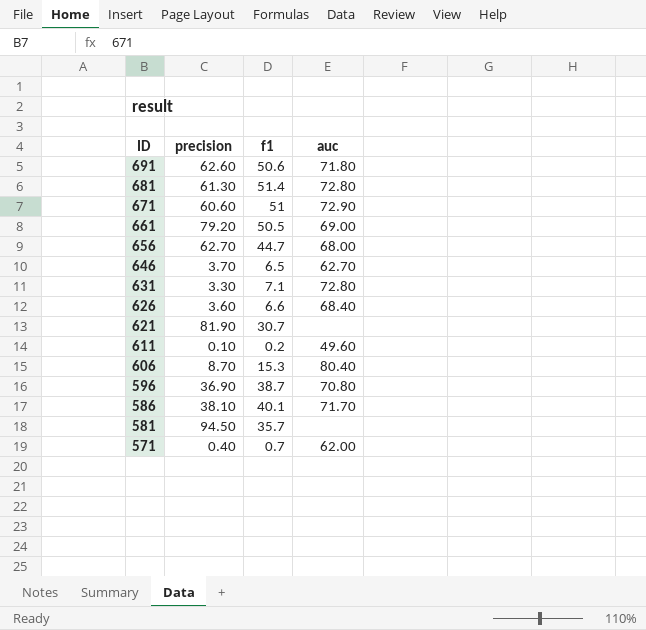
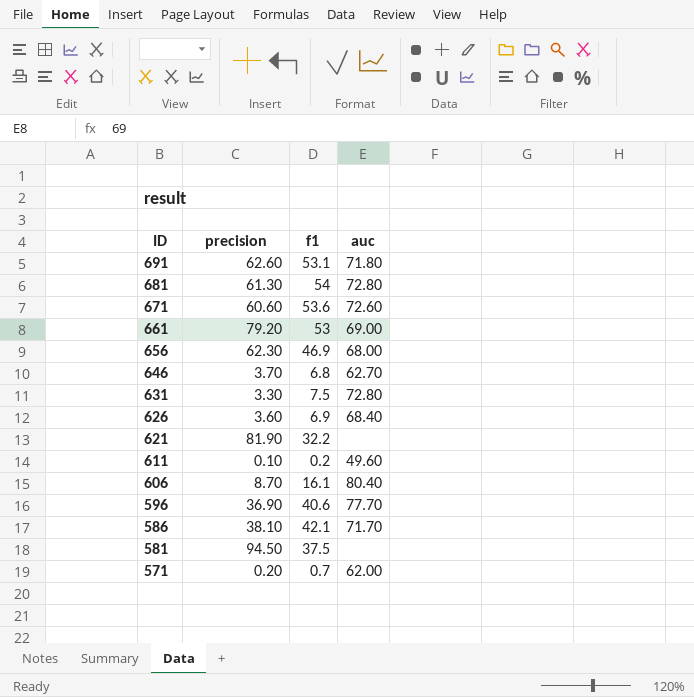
691 | f1: 50.6 -> 53.1
681 | f1: 51.4 -> 54
671 | f1: 51 -> 53.6
671 | auc: 72.90 -> 72.60
661 | f1: 50.5 -> 53
656 | precision: 62.70 -> 62.30
656 | f1: 44.7 -> 46.9
646 | f1: 6.5 -> 6.8
631 | f1: 7.1 -> 7.5
626 | f1: 6.6 -> 6.9
621 | f1: 30.7 -> 32.2
606 | f1: 15.3 -> 16.1
596 | f1: 38.7 -> 40.6
596 | auc: 70.80 -> 77.70
586 | f1: 40.1 -> 42.1
581 | f1: 35.7 -> 37.5
571 | precision: 0.40 -> 0.20

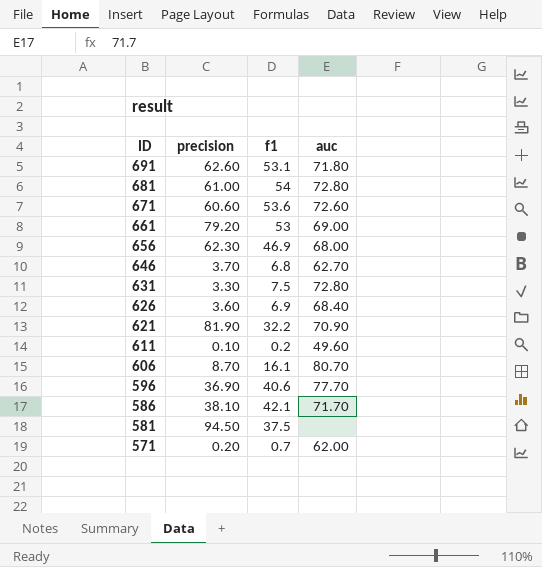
681 | precision: 61.30 -> 61.00
621 | auc: none -> 70.90
606 | auc: 80.40 -> 80.70

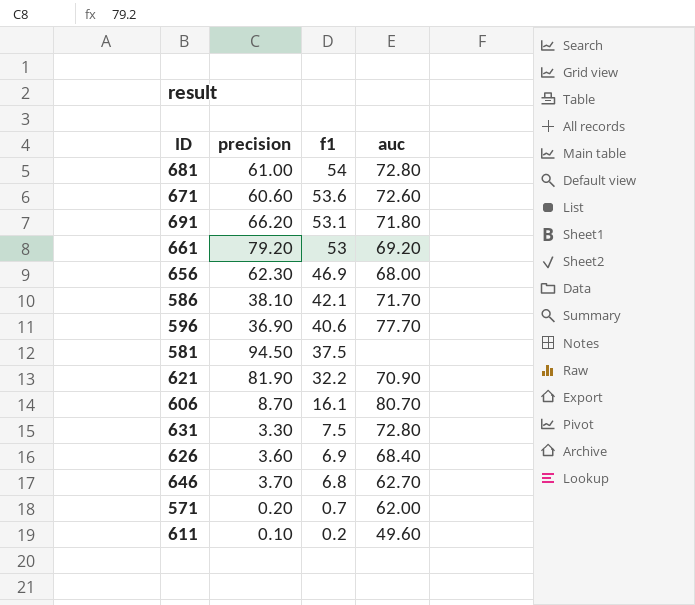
row order: ID descending -> f1 descending
691 | precision: 62.60 -> 66.20
661 | auc: 69.00 -> 69.20

